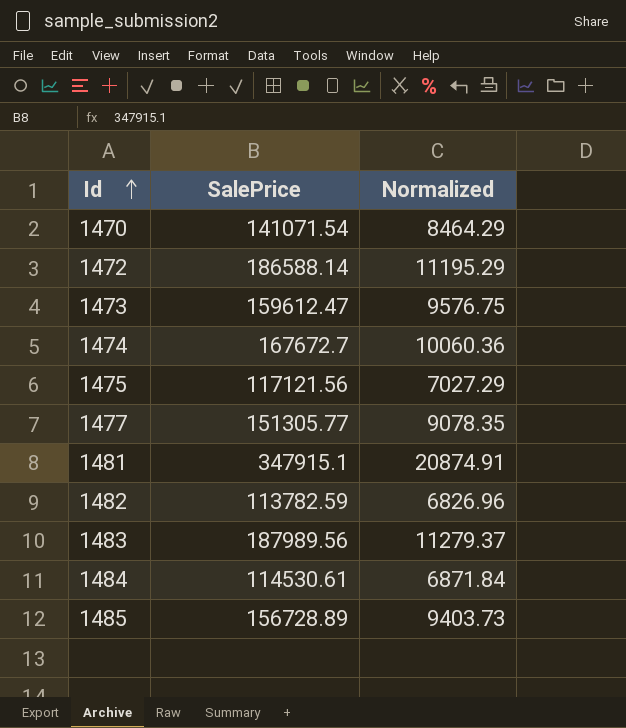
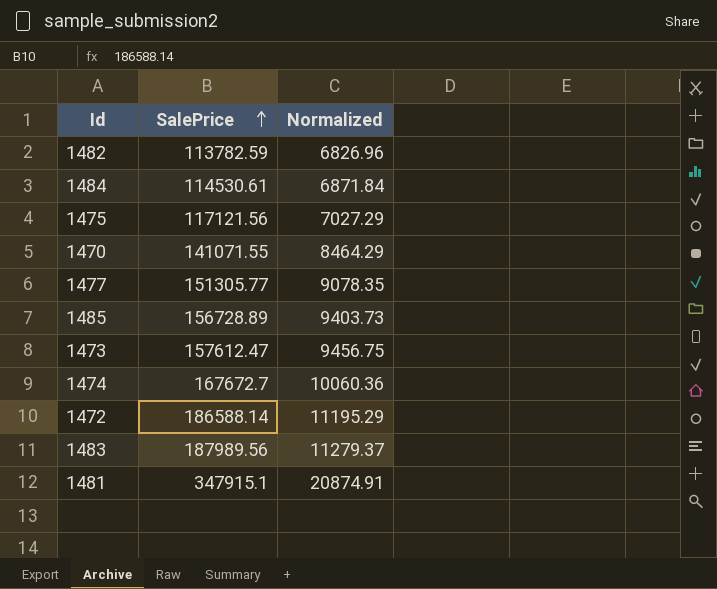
row order: Id ascending -> SalePrice ascending
1470 | SalePrice: 141071.54 -> 141071.55
1473 | SalePrice: 159612.47 -> 157612.47
1473 | Normalized: 9576.75 -> 9456.75

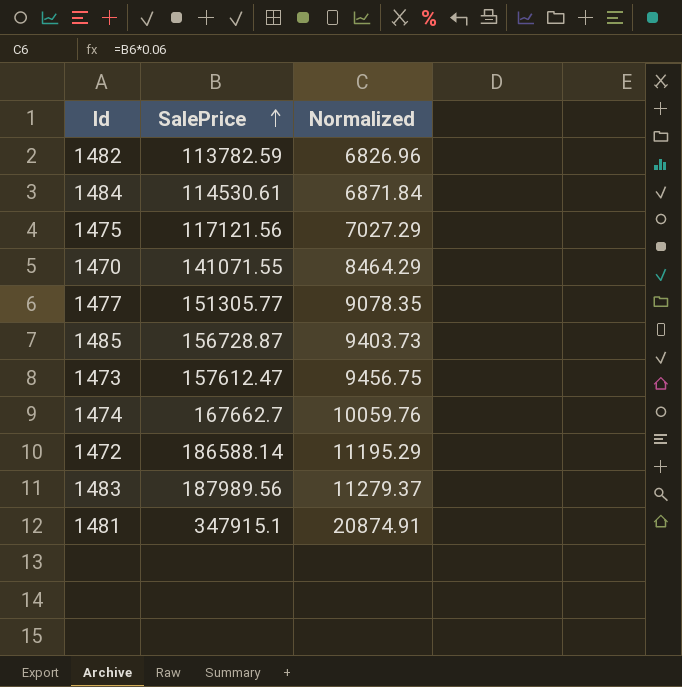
1485 | SalePrice: 156728.89 -> 156728.87
1474 | SalePrice: 167672.7 -> 167662.7
1474 | Normalized: 10060.36 -> 10059.76

